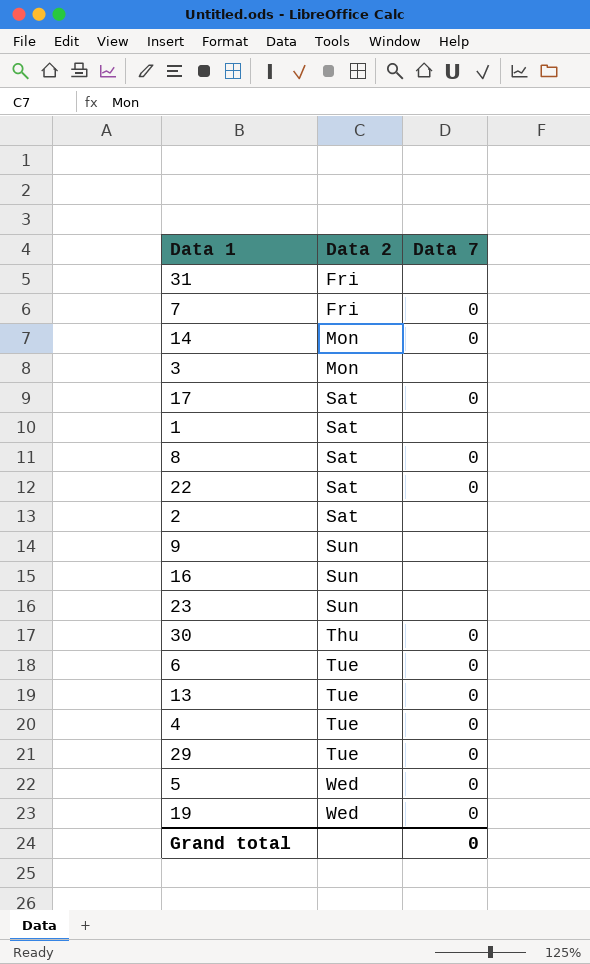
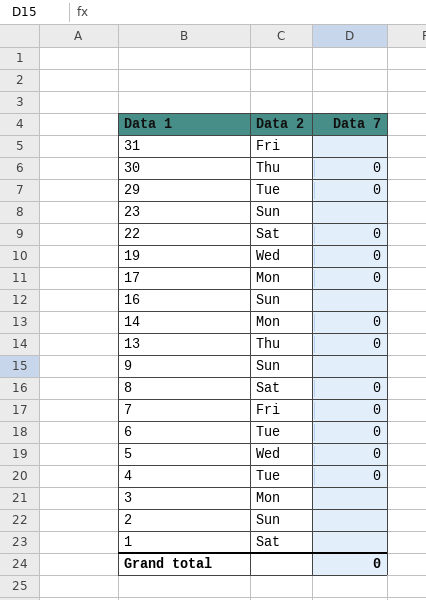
row order: Data 2 ascending -> Data 1 descending
17 | Data 2: Sat -> Mon
13 | Data 2: Tue -> Thu
2 | Data 2: Sat -> Sun

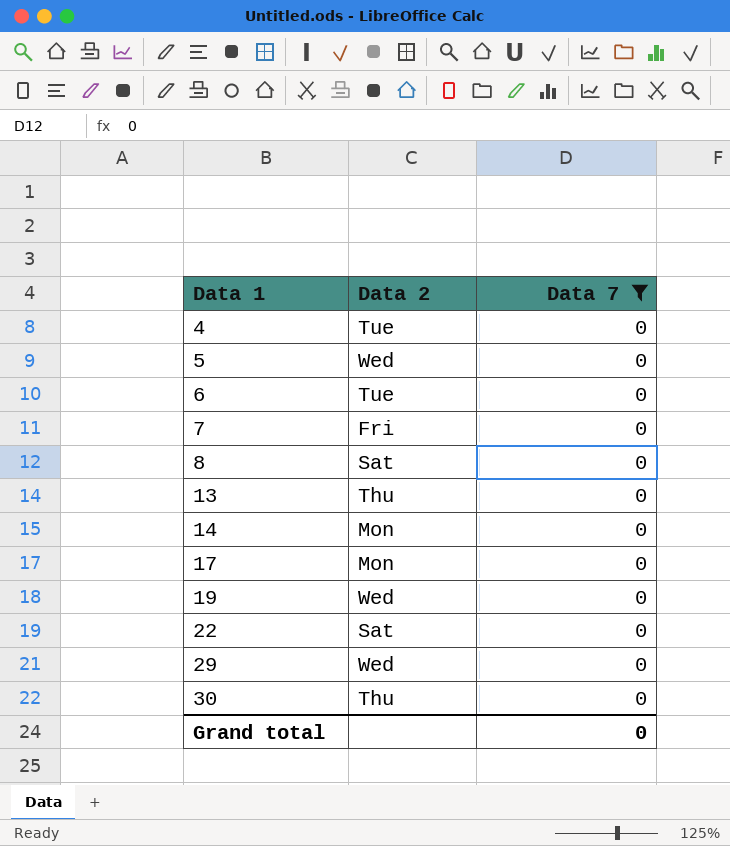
filter: none -> Data 7 = 0
row order: Data 1 descending -> Data 1 ascending
29 | Data 2: Tue -> Wed

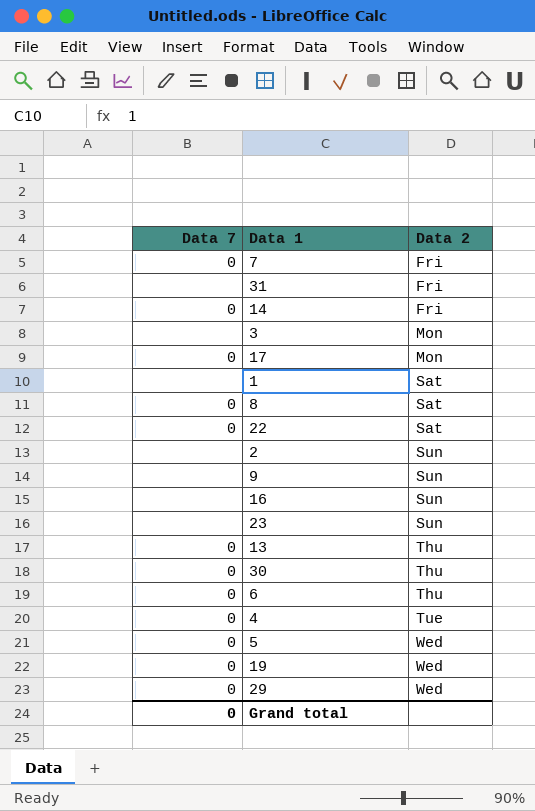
filter: Data 7 = 0 -> none
row order: Data 1 ascending -> Data 2 ascending
column Data 7 | position: 3 -> 1
14 | Data 2: Mon -> Fri
6 | Data 2: Tue -> Thu

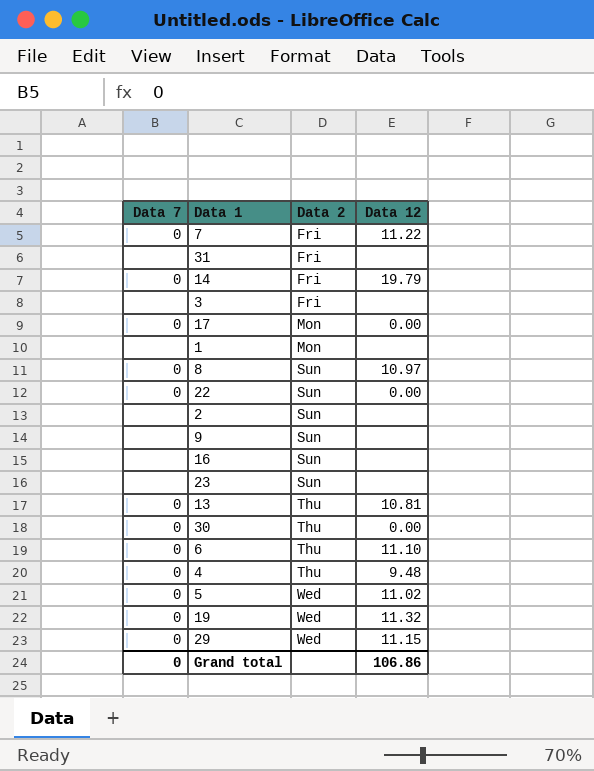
column Data 12 | position: none -> 4
3 | Data 2: Mon -> Fri
1 | Data 2: Sat -> Mon
8 | Data 2: Sat -> Sun
22 | Data 2: Sat -> Sun
4 | Data 2: Tue -> Thu

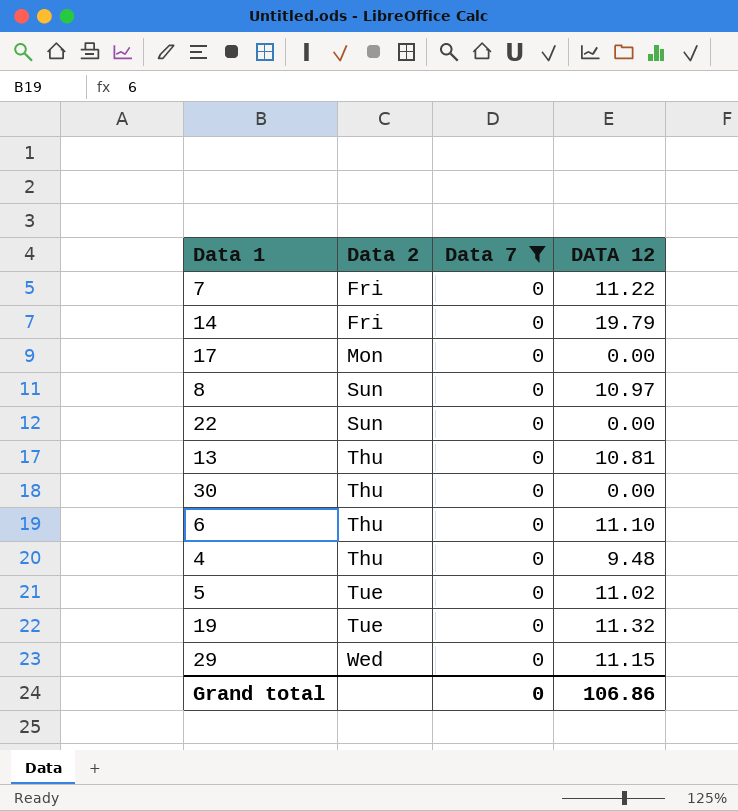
filter: none -> Data 7 = 0
column Data 7 | position: 1 -> 3
column name: Data 12 -> DATA 12
5 | Data 2: Wed -> Tue
19 | Data 2: Wed -> Tue

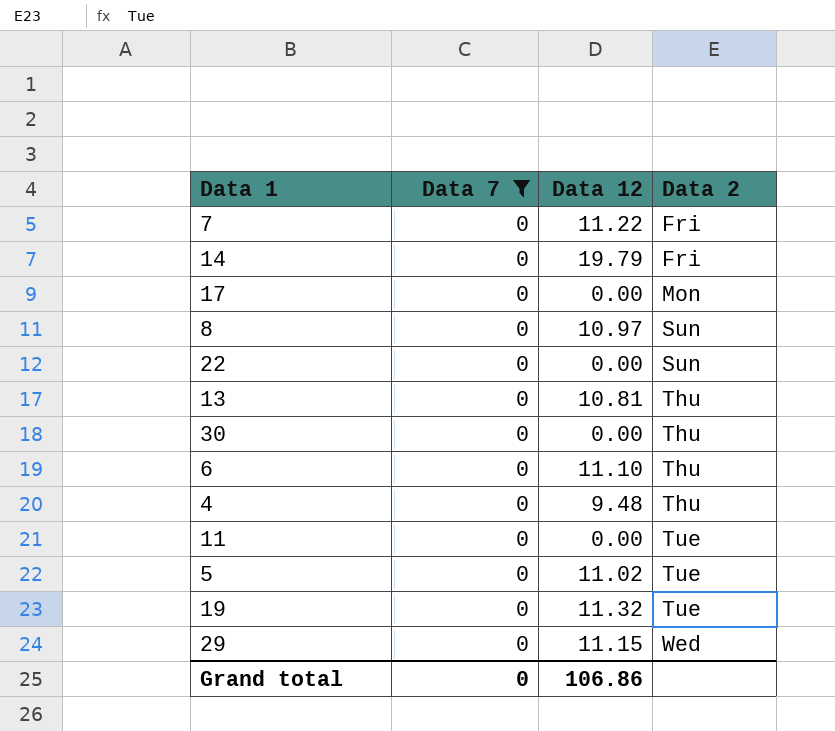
column name: DATA 12 -> Data 12
column Data 2 | position: 2 -> 4
row 11: none -> 0 | 0.00 | Tue

